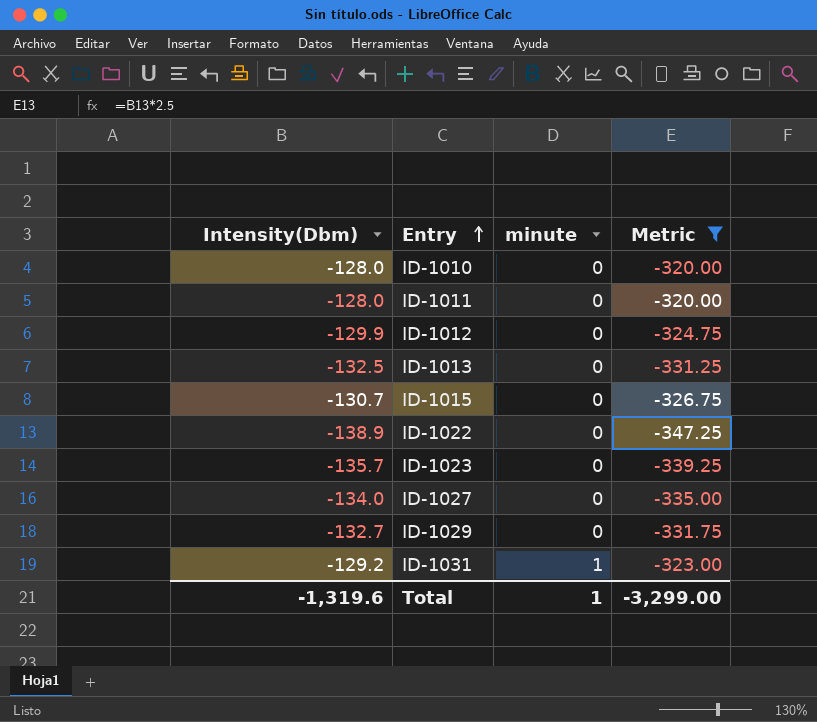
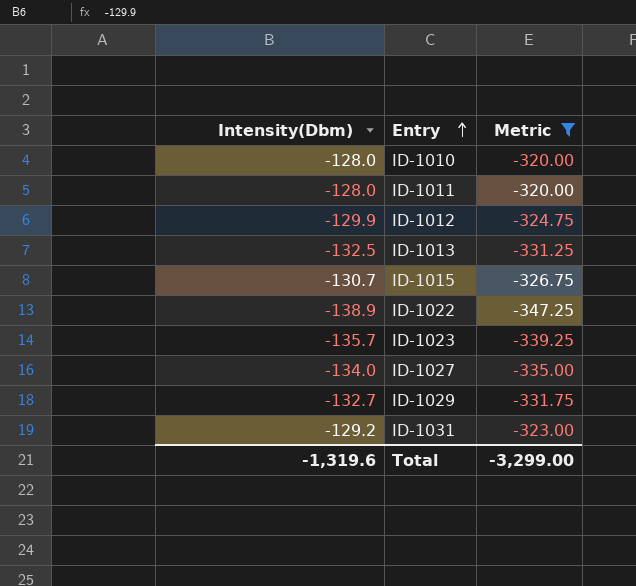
column minute | position: 3 -> none

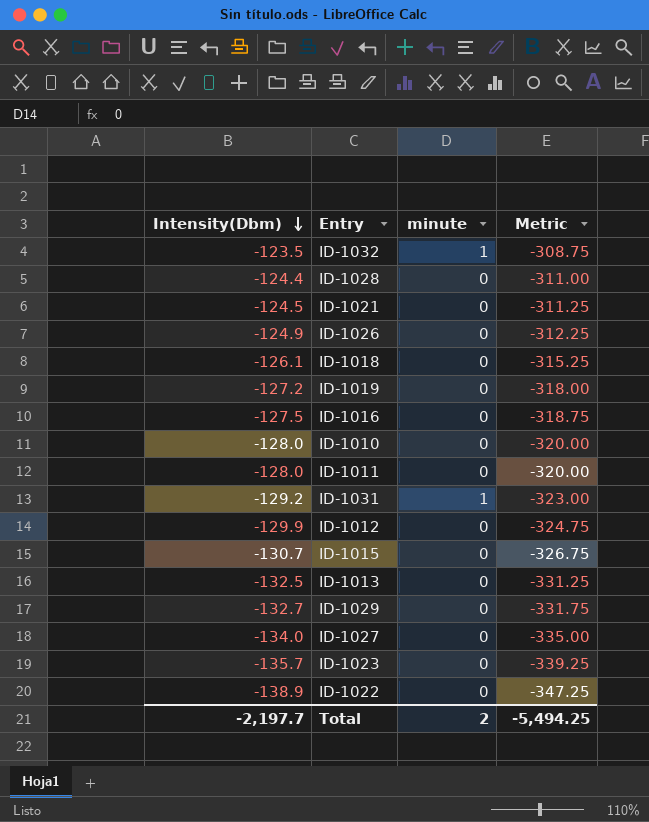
filter: Metric <= -320.00 -> none
row order: Entry ascending -> Intensity(Dbm) descending
column minute | position: none -> 3
Total | Intensity(Dbm): -1,319.6 -> -2,197.7
Total | Metric: -3,299.00 -> -5,494.25

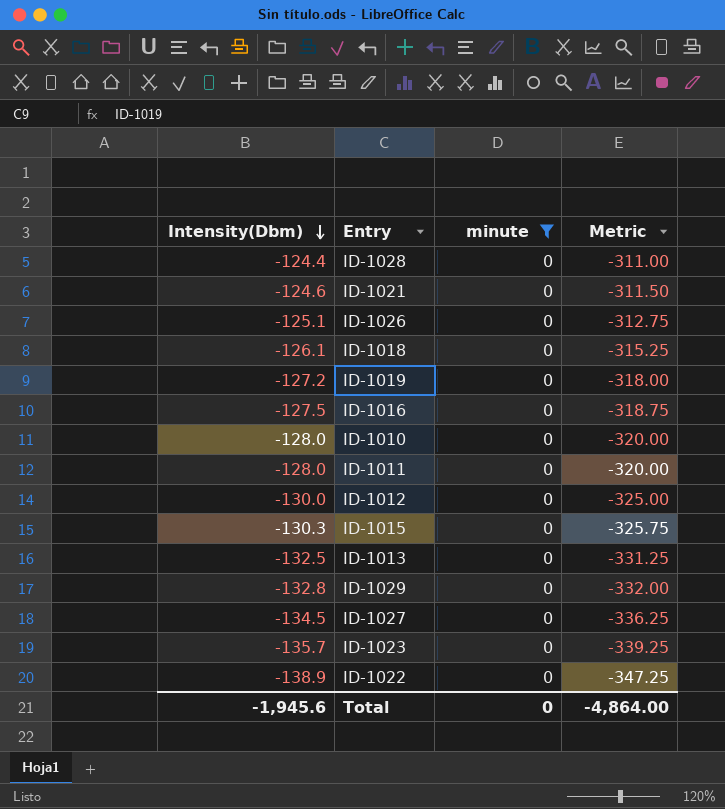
filter: none -> minute = 0
ID-1021 | Intensity(Dbm): -124.5 -> -124.6
ID-1021 | Metric: -311.25 -> -311.50
ID-1026 | Intensity(Dbm): -124.9 -> -125.1
ID-1026 | Metric: -312.25 -> -312.75
ID-1012 | Intensity(Dbm): -129.9 -> -130.0
ID-1012 | Metric: -324.75 -> -325.00
ID-1015 | Intensity(Dbm): -130.7 -> -130.3
ID-1015 | Metric: -326.75 -> -325.75
ID-1029 | Intensity(Dbm): -132.7 -> -132.8
ID-1029 | Metric: -331.75 -> -332.00
ID-1027 | Intensity(Dbm): -134.0 -> -134.5
ID-1027 | Metric: -335.00 -> -336.25
Total | Intensity(Dbm): -2,197.7 -> -1,945.6
Total | minute: 2 -> 0
Total | Metric: -5,494.25 -> -4,864.00

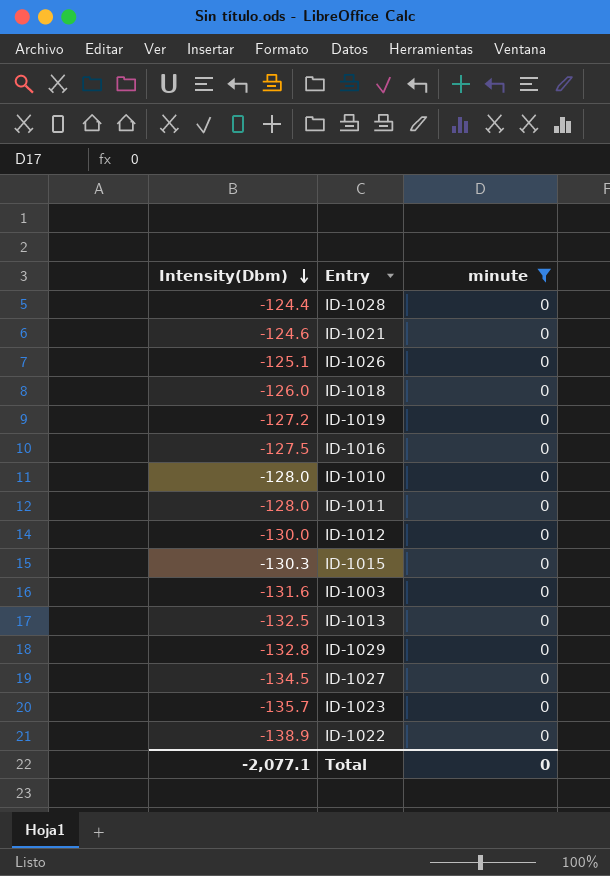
column Metric | formula: [Intensity(Dbm)] * 2.5 -> none
ID-1018 | Intensity(Dbm): -126.1 -> -126.0
row ID-1003: none -> -131.6 | 0
Total | Intensity(Dbm): -1,945.6 -> -2,077.1

